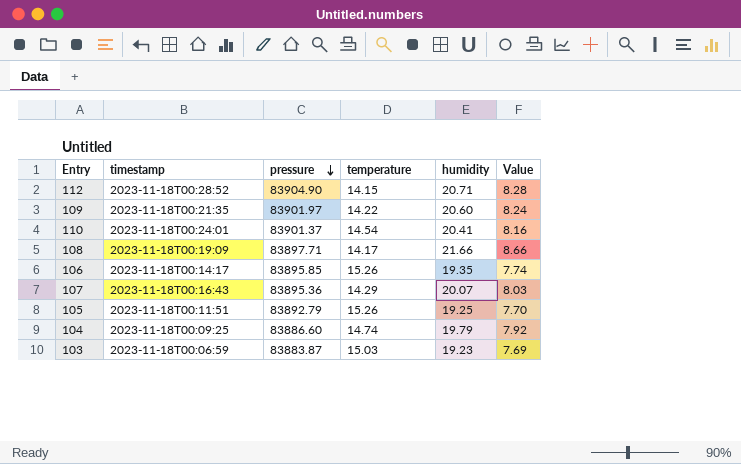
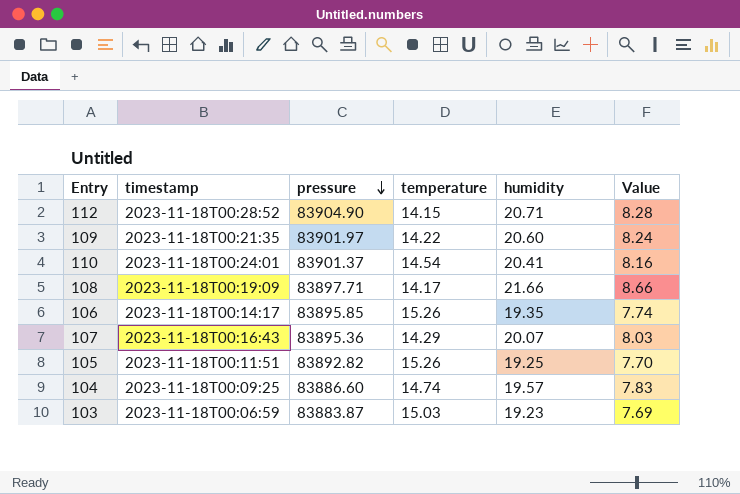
105 | pressure: 83892.79 -> 83892.82
104 | humidity: 19.79 -> 19.57
104 | Value: 7.92 -> 7.83

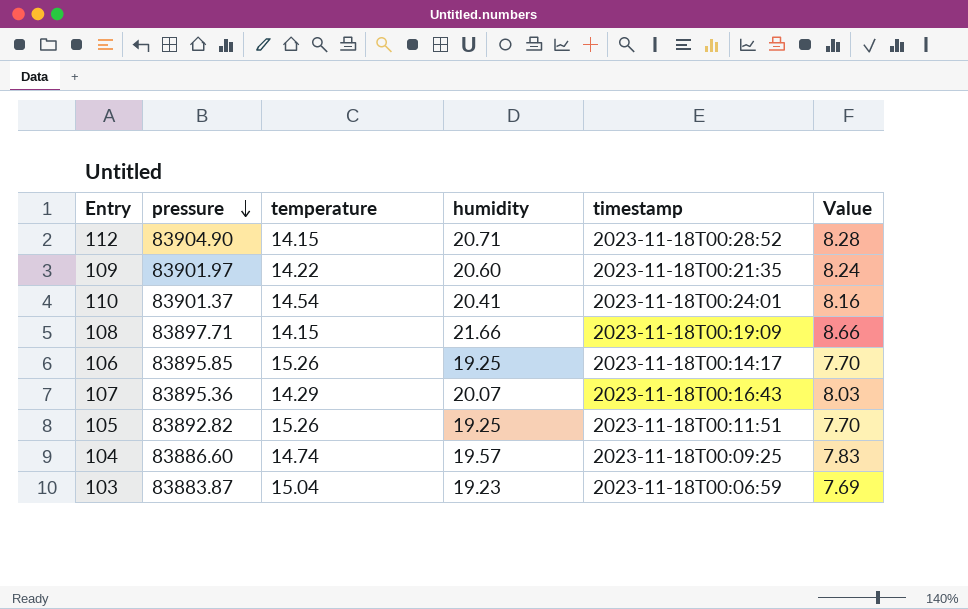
column timestamp | position: 2 -> 5
108 | temperature: 14.17 -> 14.15
106 | humidity: 19.35 -> 19.25
106 | Value: 7.74 -> 7.70
103 | temperature: 15.03 -> 15.04

